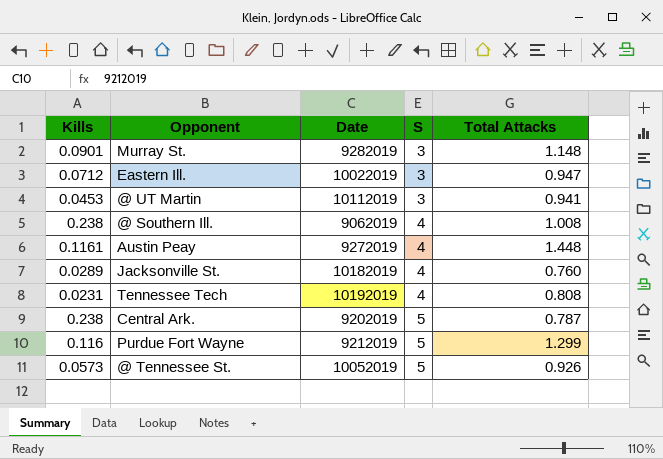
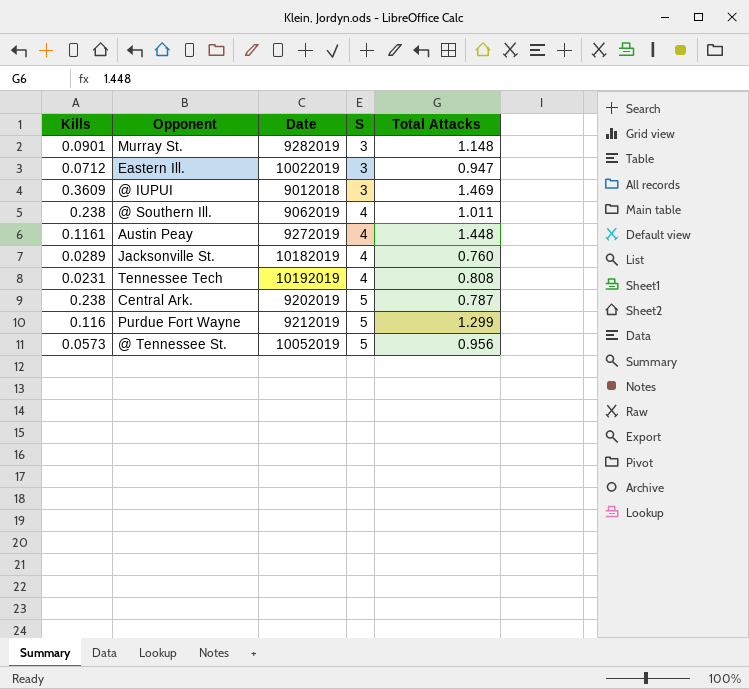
row @ UT Martin: 0.0453 | 10112019 | 3 | 0.941 -> none
row @ IUPUI: none -> 0.3609 | 9012018 | 3 | 1.469
@ Southern Ill. | Total Attacks: 1.008 -> 1.011
@ Tennessee St. | Total Attacks: 0.926 -> 0.956

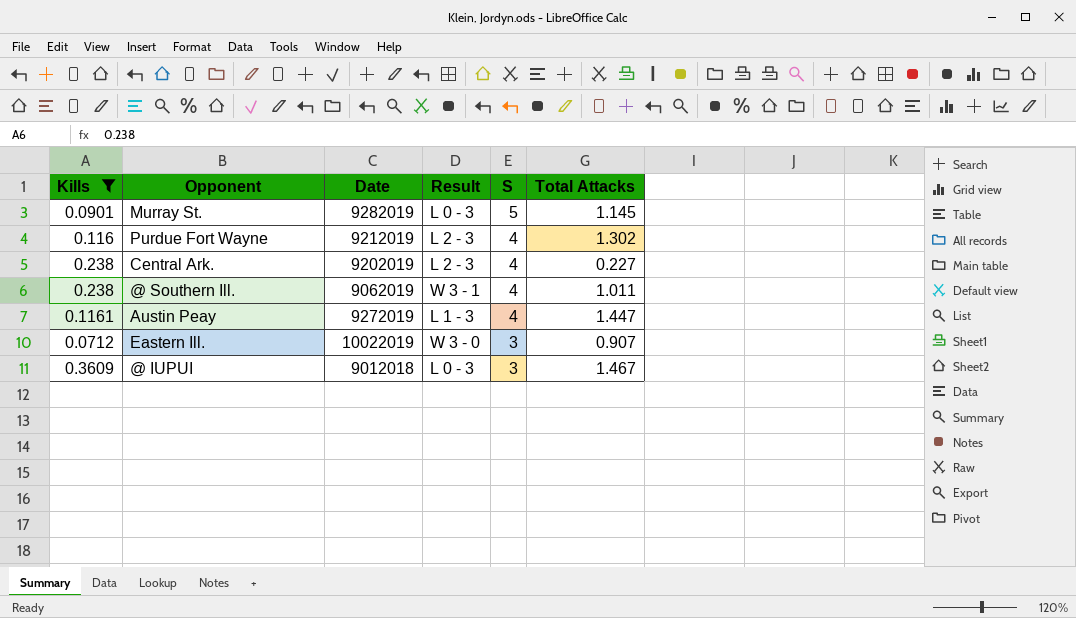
filter: none -> Kills >= 0.0712
row order: S ascending -> S descending
column Result | position: none -> 4
Murray St. | S: 3 -> 5
Murray St. | Total Attacks: 1.148 -> 1.145
Purdue Fort Wayne | S: 5 -> 4
Purdue Fort Wayne | Total Attacks: 1.299 -> 1.302
Central Ark. | S: 5 -> 4
Central Ark. | Total Attacks: 0.787 -> 0.227
Austin Peay | Total Attacks: 1.448 -> 1.447
Eastern Ill. | Total Attacks: 0.947 -> 0.907
@ IUPUI | Total Attacks: 1.469 -> 1.467

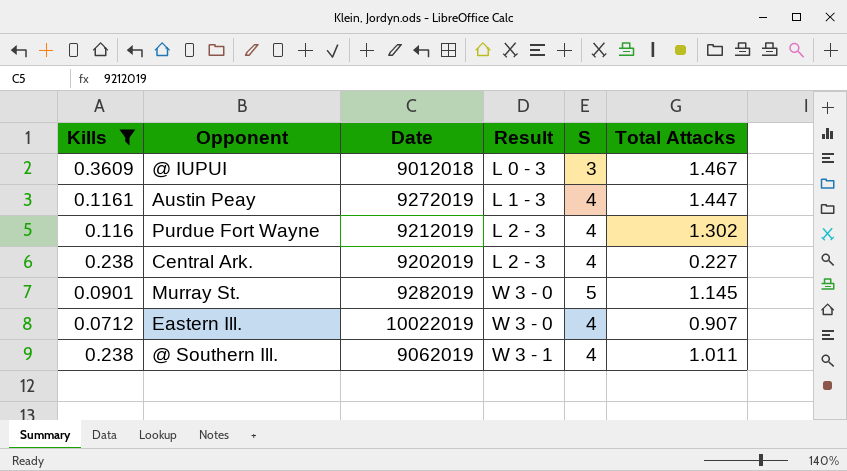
row order: S descending -> Result ascending
Murray St. | Result: L 0 - 3 -> W 3 - 0
Eastern Ill. | S: 3 -> 4

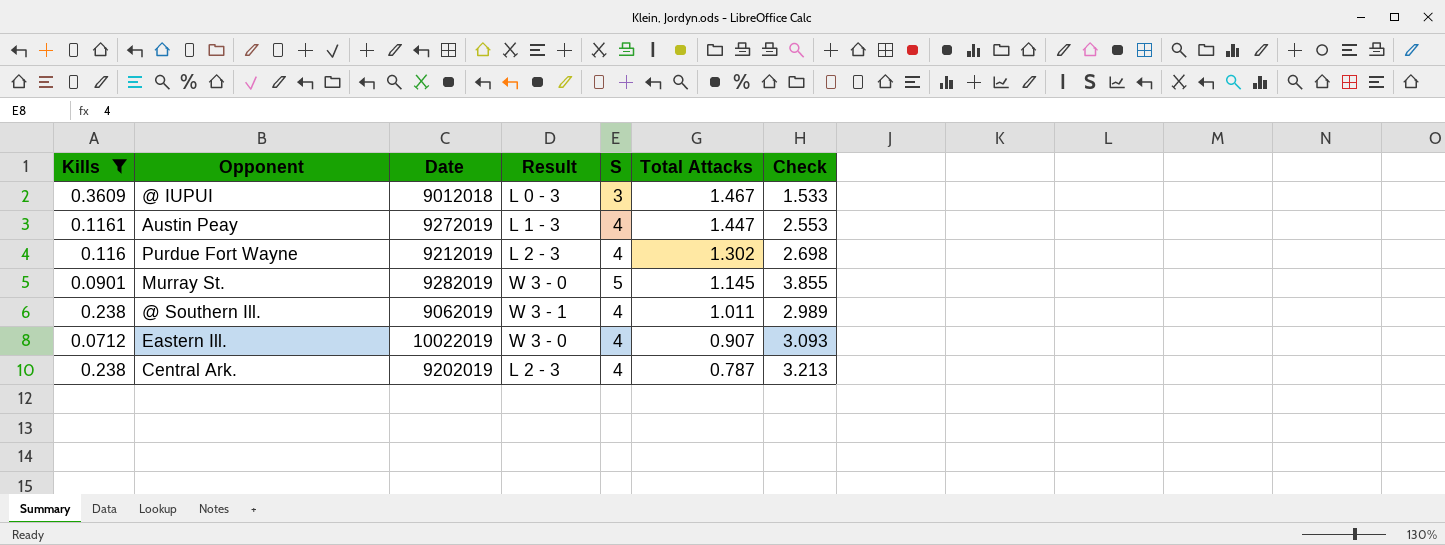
row order: Result ascending -> Total Attacks descending
column Check | formula: none -> [S] - [Total Attacks]
Central Ark. | Total Attacks: 0.227 -> 0.787

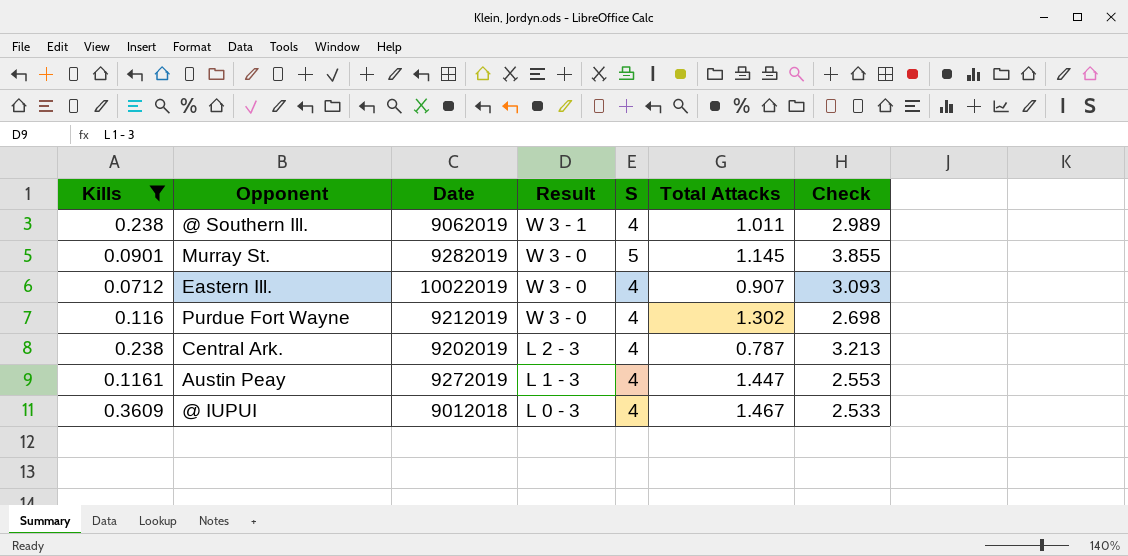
row order: Total Attacks descending -> Result descending
Purdue Fort Wayne | Result: L 2 - 3 -> W 3 - 0
@ IUPUI | S: 3 -> 4
@ IUPUI | Check: 1.533 -> 2.533

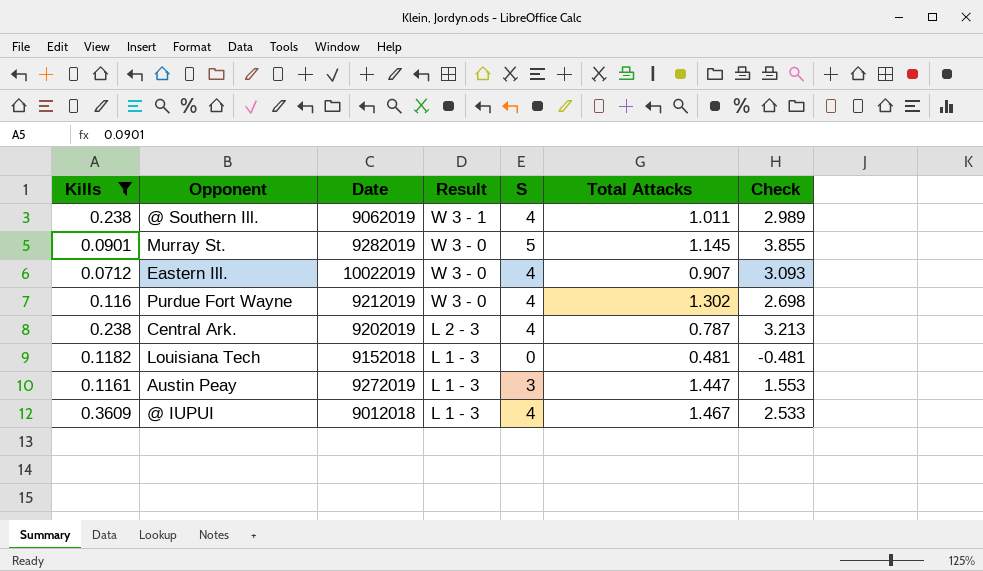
row Louisiana Tech: none -> 0.1182 | 9152018 | L 1 - 3 | 0 | 0.481 | -0.481
Austin Peay | S: 4 -> 3
Austin Peay | Check: 2.553 -> 1.553
@ IUPUI | Result: L 0 - 3 -> L 1 - 3

